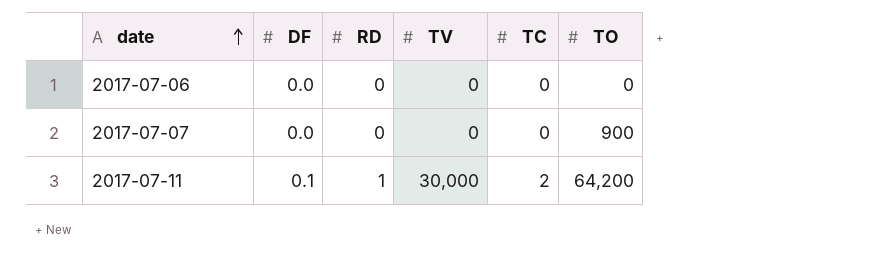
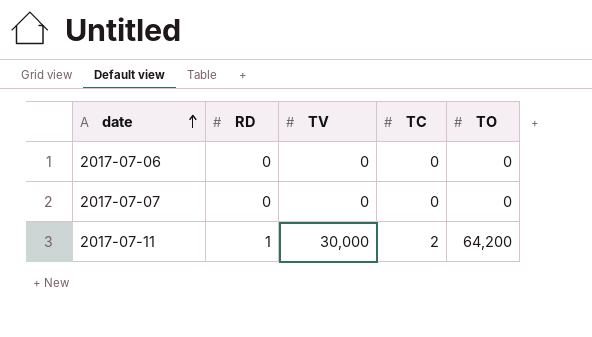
column DF | position: 2 -> none
2017-07-07 | TO: 900 -> 0

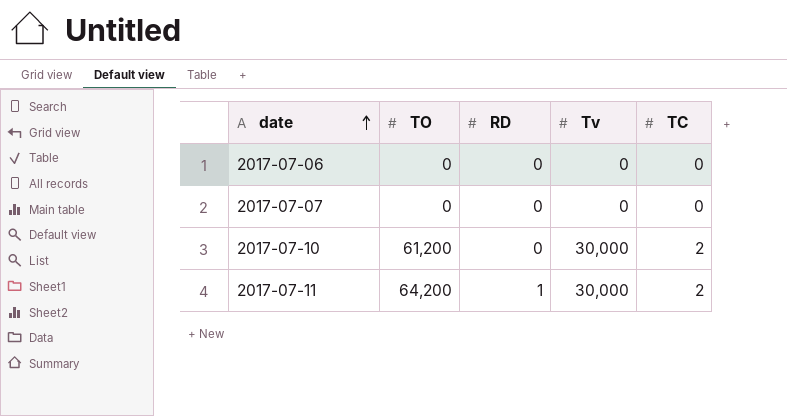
column TO | position: 5 -> 2
column name: TV -> Tv
row 2017-07-10: none -> 61,200 | 0 | 30,000 | 2

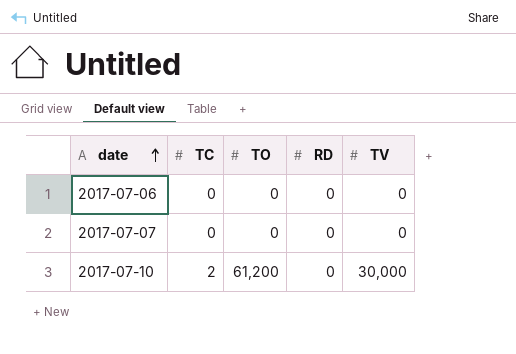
column TC | position: 5 -> 2
column name: Tv -> TV
row 2017-07-11: 64,200 | 1 | 30,000 | 2 -> none

